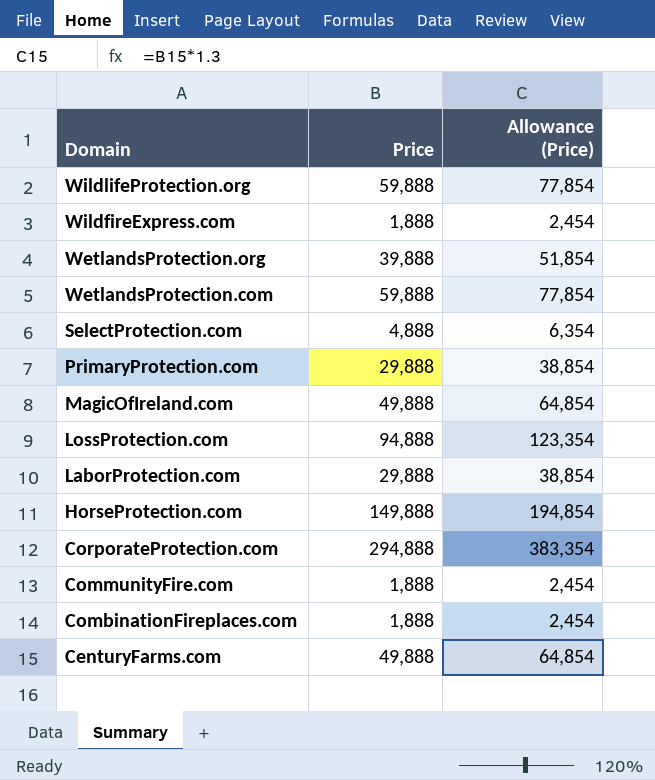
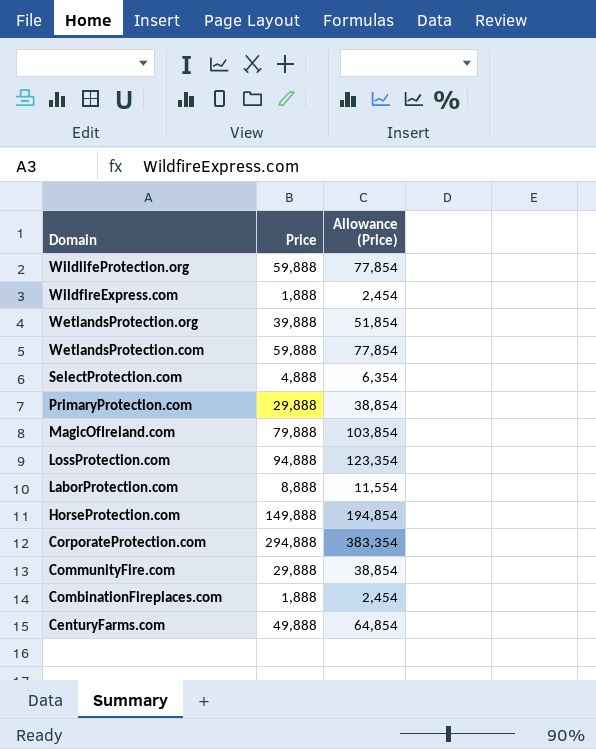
MagicOfIreland.com | Price: 49,888 -> 79,888
MagicOfIreland.com | Allowance (Price): 64,854 -> 103,854
LaborProtection.com | Price: 29,888 -> 8,888
LaborProtection.com | Allowance (Price): 38,854 -> 11,554
CommunityFire.com | Price: 1,888 -> 29,888
CommunityFire.com | Allowance (Price): 2,454 -> 38,854

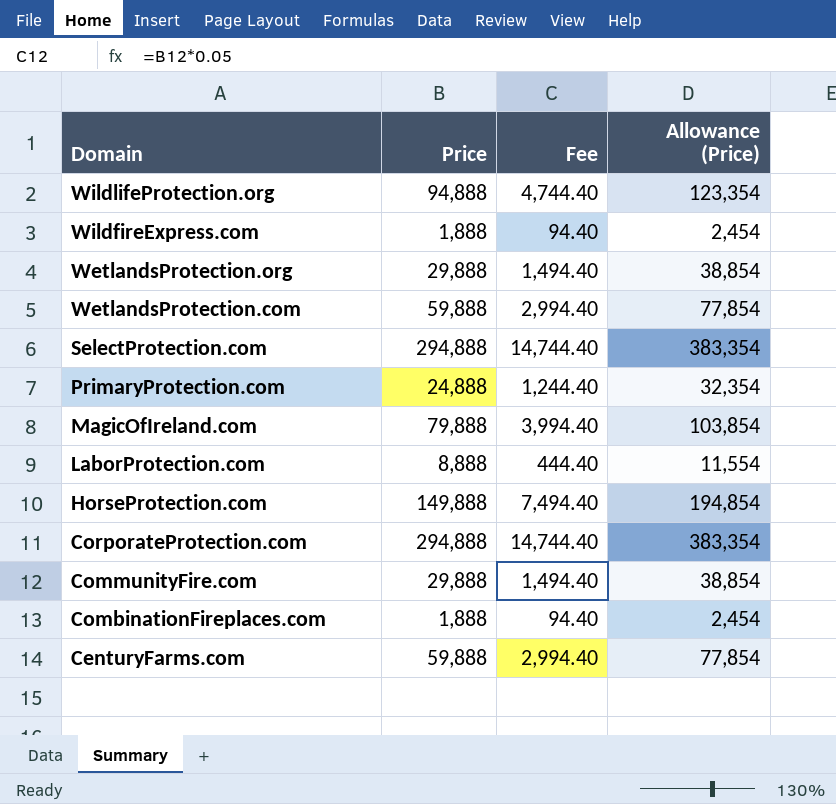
column Fee | formula: none -> [Price] * 0.05
row LossProtection.com: 94,888 | 123,354 -> none
WildlifeProtection.org | Price: 59,888 -> 94,888
WildlifeProtection.org | Allowance (Price): 77,854 -> 123,354
WetlandsProtection.org | Price: 39,888 -> 29,888
WetlandsProtection.org | Allowance (Price): 51,854 -> 38,854
SelectProtection.com | Price: 4,888 -> 294,888
SelectProtection.com | Allowance (Price): 6,354 -> 383,354
PrimaryProtection.com | Price: 29,888 -> 24,888
PrimaryProtection.com | Allowance (Price): 38,854 -> 32,354
CenturyFarms.com | Price: 49,888 -> 59,888
CenturyFarms.com | Allowance (Price): 64,854 -> 77,854

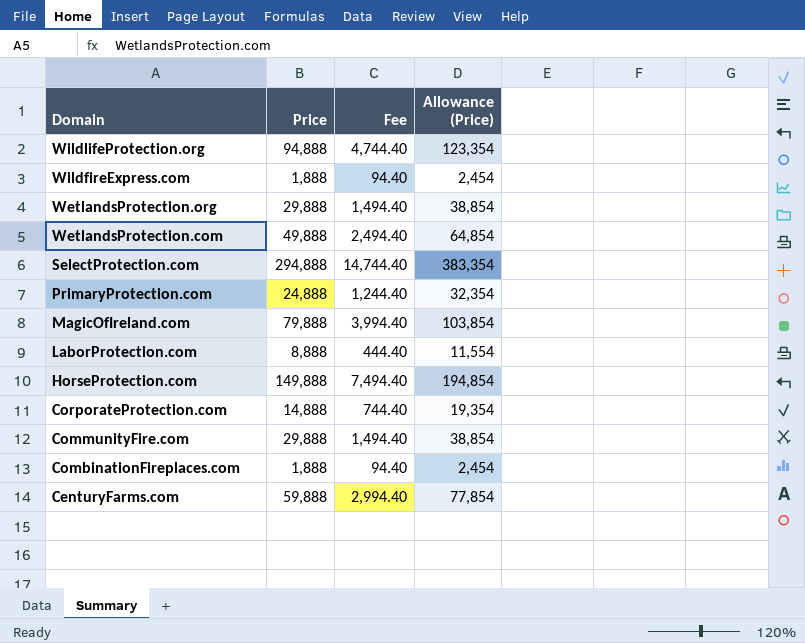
WetlandsProtection.com | Price: 59,888 -> 49,888
WetlandsProtection.com | Fee: 2,994.40 -> 2,494.40
WetlandsProtection.com | Allowance (Price): 77,854 -> 64,854
CorporateProtection.com | Price: 294,888 -> 14,888
CorporateProtection.com | Fee: 14,744.40 -> 744.40
CorporateProtection.com | Allowance (Price): 383,354 -> 19,354

